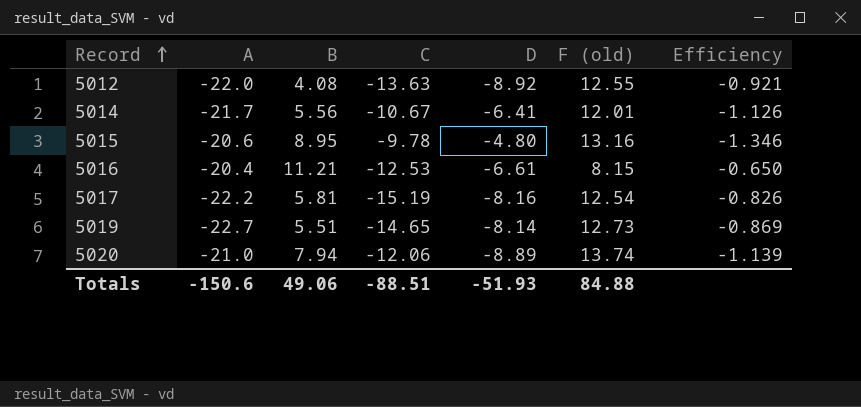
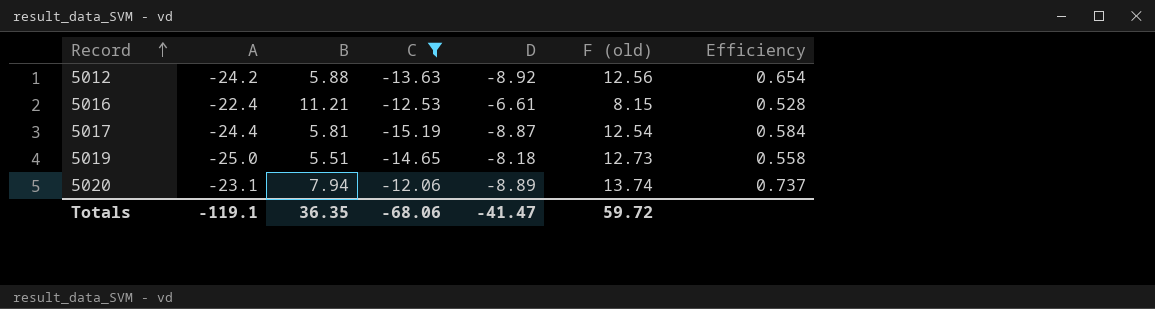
filter: none -> C <= -12.06
column Efficiency | formula: [F (old)] / [C] -> [D] / [C]
5012 | A: -22.0 -> -24.2
5012 | B: 4.08 -> 5.88
5012 | F (old): 12.55 -> 12.56
5016 | A: -20.4 -> -22.4
5017 | A: -22.2 -> -24.4
5017 | D: -8.16 -> -8.87
5019 | A: -22.7 -> -25.0
5019 | D: -8.14 -> -8.18
5020 | A: -21.0 -> -23.1
Totals | A: -150.6 -> -119.1
Totals | B: 49.06 -> 36.35
Totals | C: -88.51 -> -68.06
Totals | D: -51.93 -> -41.47
Totals | F (old): 84.88 -> 59.72

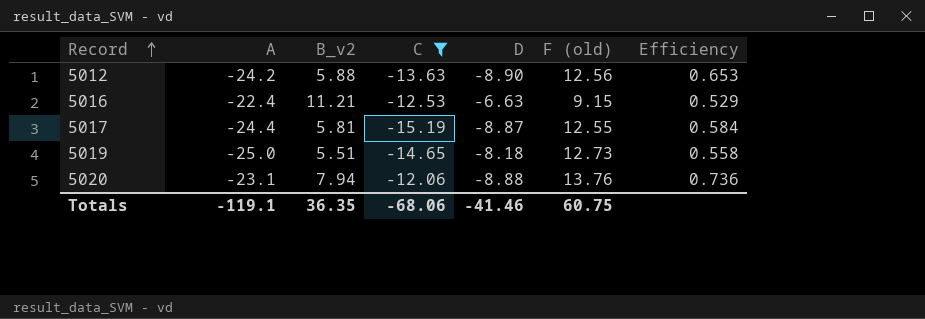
column name: B -> B_v2
5012 | D: -8.92 -> -8.90
5012 | Efficiency: 0.654 -> 0.653
5016 | D: -6.61 -> -6.63
5016 | F (old): 8.15 -> 9.15
5016 | Efficiency: 0.528 -> 0.529
5017 | F (old): 12.54 -> 12.55
5020 | D: -8.89 -> -8.88
5020 | F (old): 13.74 -> 13.76
5020 | Efficiency: 0.737 -> 0.736
Totals | D: -41.47 -> -41.46
Totals | F (old): 59.72 -> 60.75

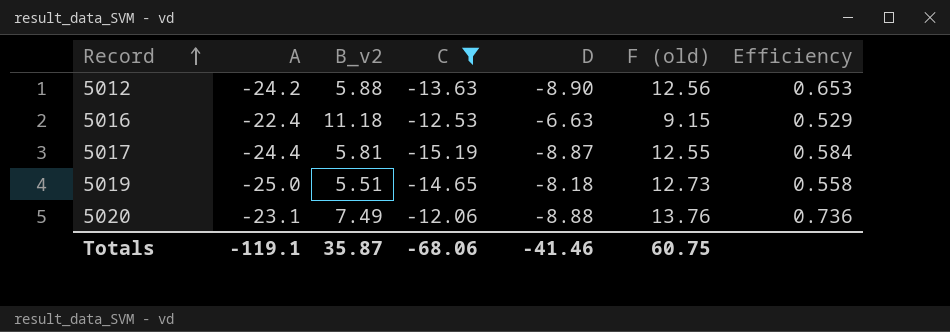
5016 | B_v2: 11.21 -> 11.18
5020 | B_v2: 7.94 -> 7.49
Totals | B_v2: 36.35 -> 35.87

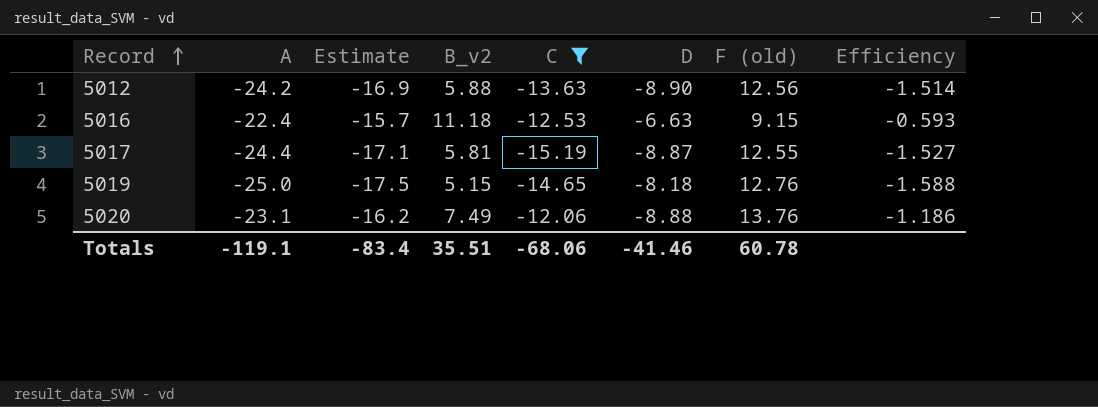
column Estimate | formula: none -> [A] * 0.7
column Efficiency | formula: [D] / [C] -> [D] / [B_v2]
5019 | B_v2: 5.51 -> 5.15
5019 | F (old): 12.73 -> 12.76
Totals | B_v2: 35.87 -> 35.51
Totals | F (old): 60.75 -> 60.78

